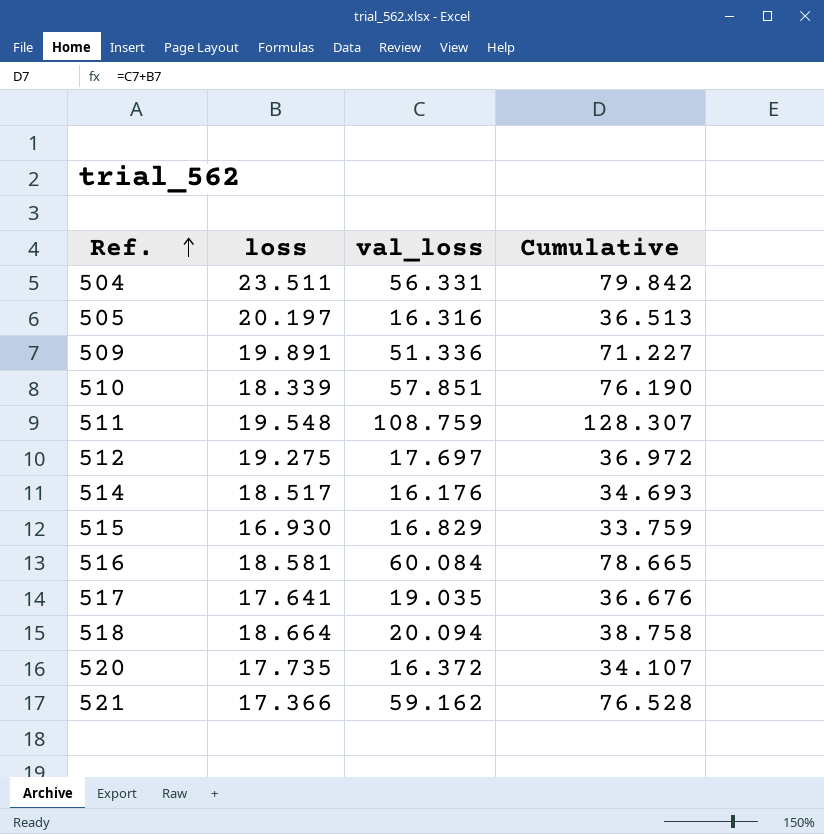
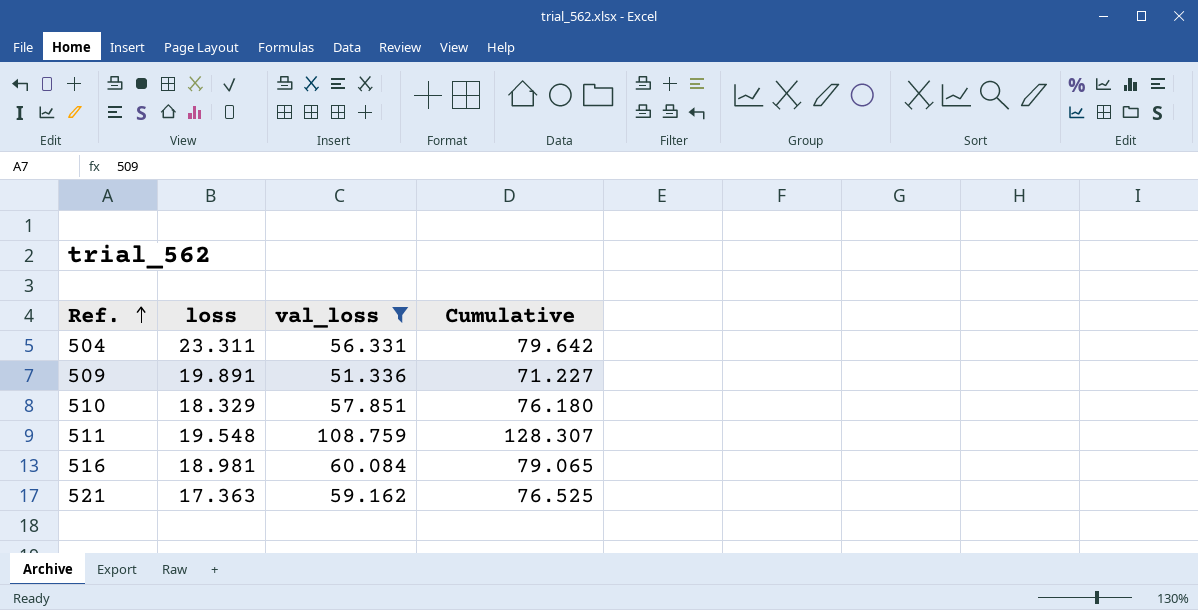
filter: none -> val_loss >= 51.336
504 | loss: 23.511 -> 23.311
504 | Cumulative: 79.842 -> 79.642
510 | loss: 18.339 -> 18.329
510 | Cumulative: 76.190 -> 76.180
516 | loss: 18.581 -> 18.981
516 | Cumulative: 78.665 -> 79.065
521 | loss: 17.366 -> 17.363
521 | Cumulative: 76.528 -> 76.525

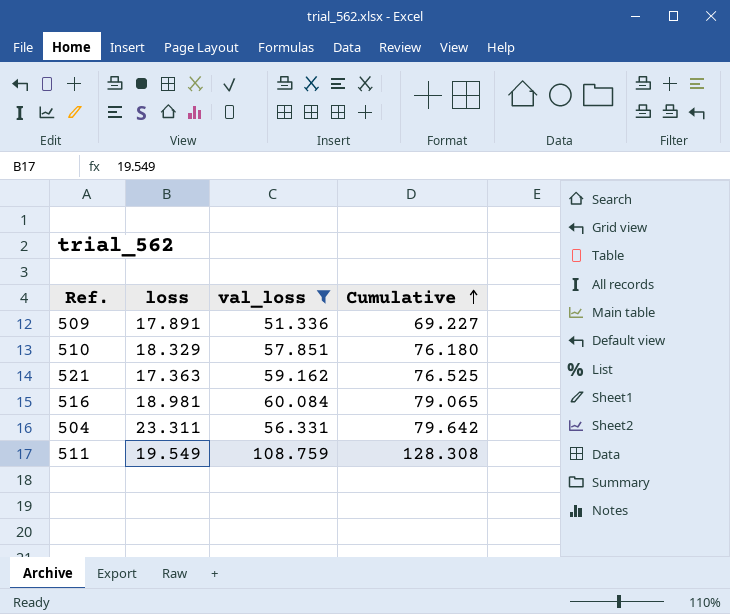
row order: Ref. ascending -> Cumulative ascending
509 | loss: 19.891 -> 17.891
509 | Cumulative: 71.227 -> 69.227
511 | loss: 19.548 -> 19.549
511 | Cumulative: 128.307 -> 128.308

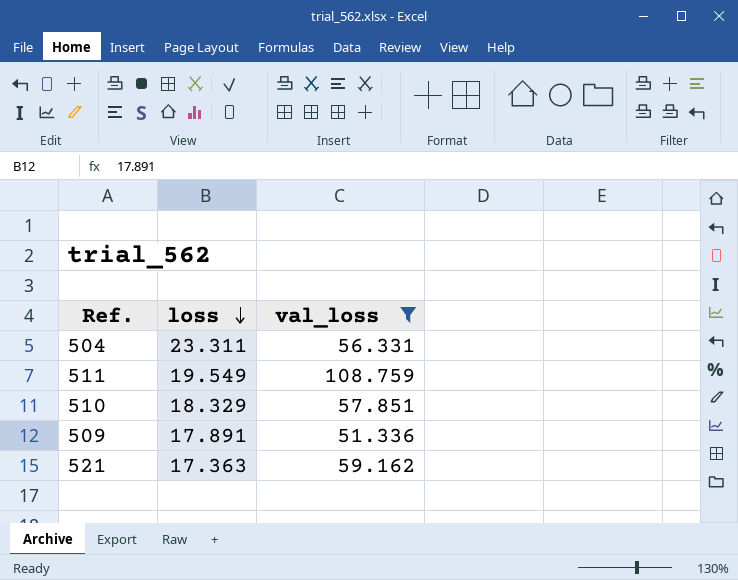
row order: Cumulative ascending -> loss descending
column Cumulative | formula: [loss] + [val_loss] -> none
row 516: 18.981 | 60.084 | 79.065 -> none

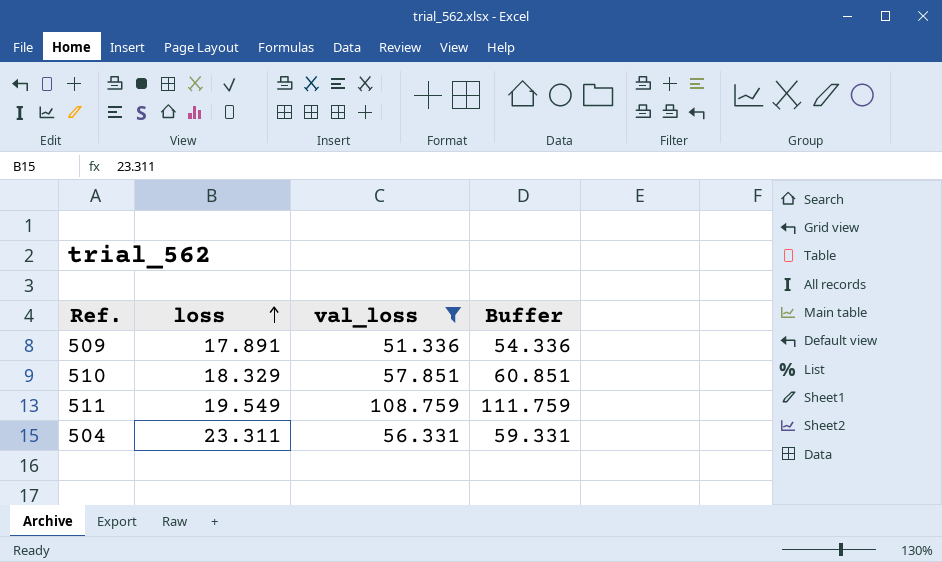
row order: loss descending -> loss ascending
column Buffer | formula: none -> [val_loss] + 3
row 521: 17.363 | 59.162 -> none

